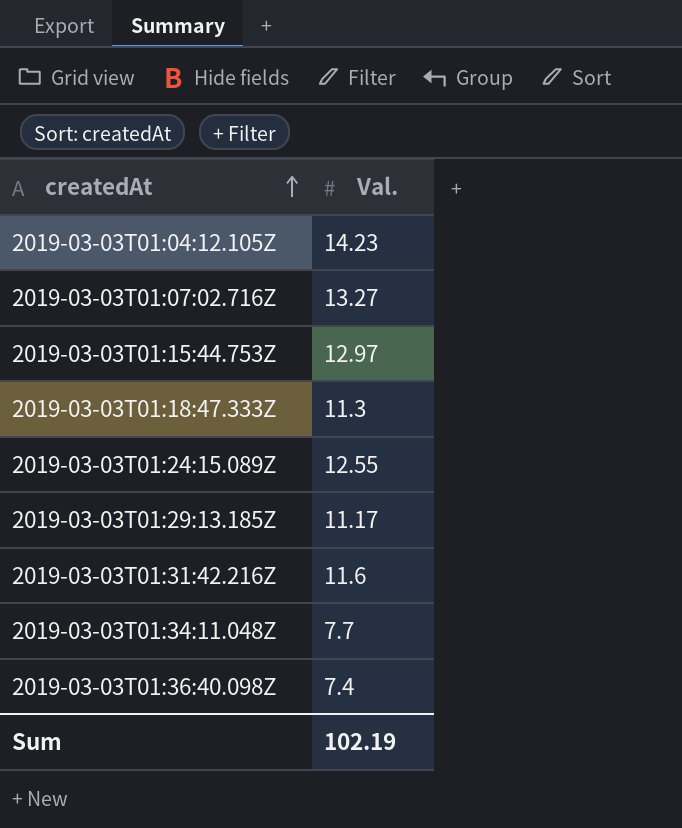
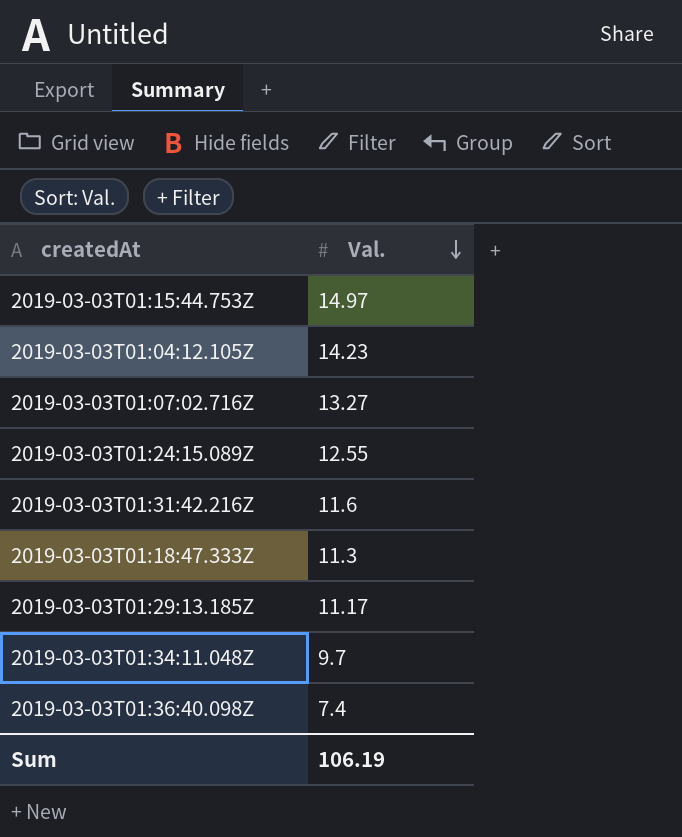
row order: createdAt ascending -> Val. descending
2019-03-03T01:15:44.753Z | Val.: 12.97 -> 14.97
2019-03-03T01:34:11.048Z | Val.: 7.7 -> 9.7
Sum | Val.: 102.19 -> 106.19

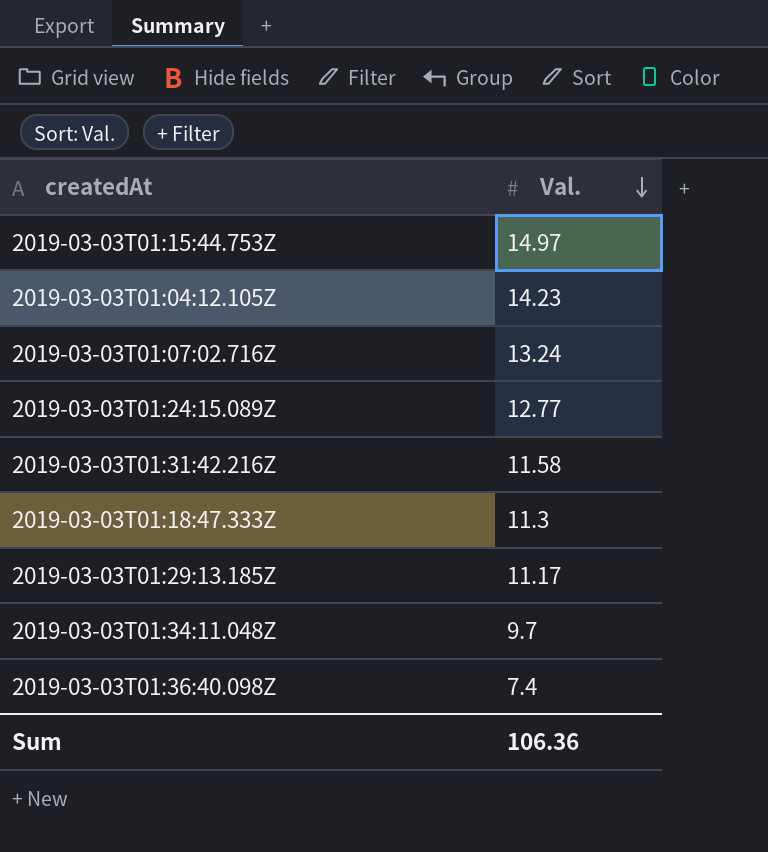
2019-03-03T01:07:02.716Z | Val.: 13.27 -> 13.24
2019-03-03T01:24:15.089Z | Val.: 12.55 -> 12.77
2019-03-03T01:31:42.216Z | Val.: 11.6 -> 11.58
Sum | Val.: 106.19 -> 106.36

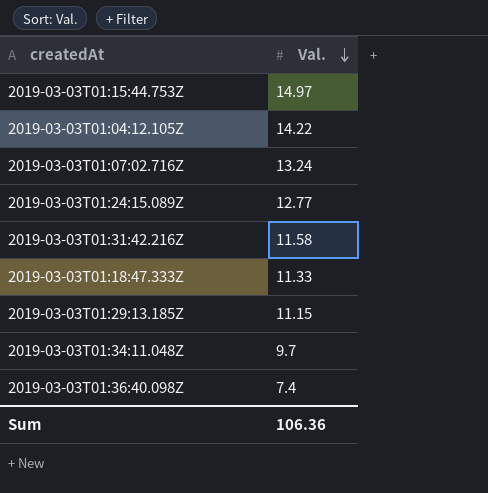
2019-03-03T01:04:12.105Z | Val.: 14.23 -> 14.22
2019-03-03T01:18:47.333Z | Val.: 11.3 -> 11.33
2019-03-03T01:29:13.185Z | Val.: 11.17 -> 11.15

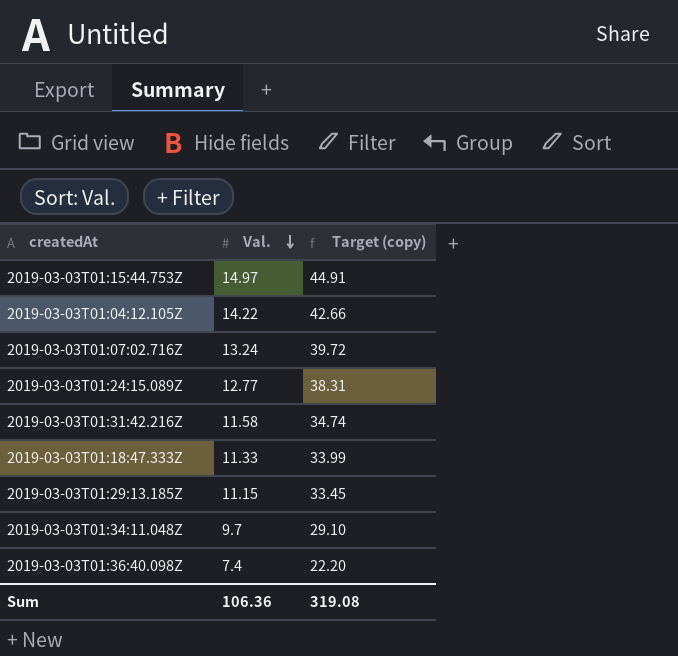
column Target (copy) | formula: none -> [Val.] * 3

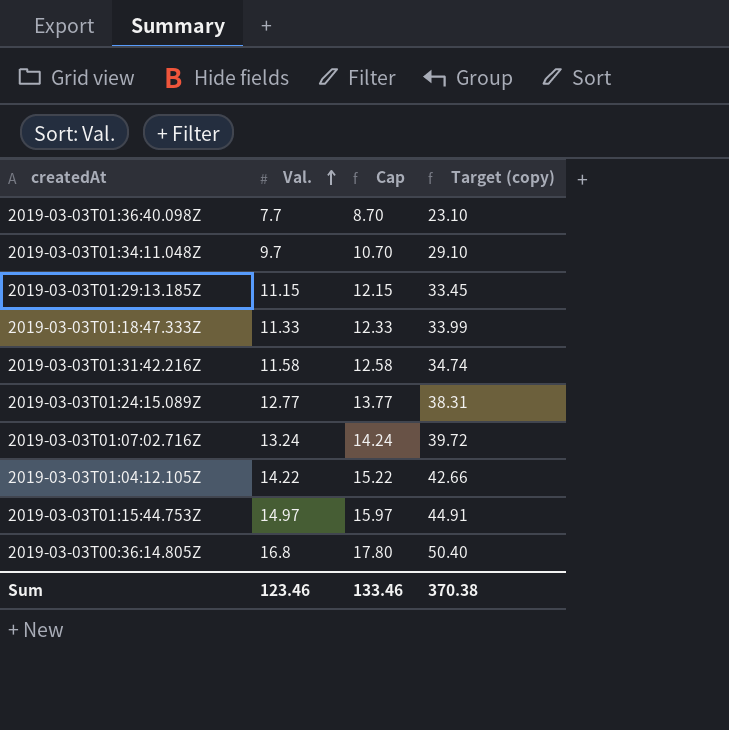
row order: Val. descending -> Val. ascending
column Cap | formula: none -> [Val.] + 1
2019-03-03T01:36:40.098Z | Val.: 7.4 -> 7.7
2019-03-03T01:36:40.098Z | Target (copy): 22.20 -> 23.10
row 2019-03-03T00:36:14.805Z: none -> 16.8 | 17.80 | 50.40
Sum | Val.: 106.36 -> 123.46
Sum | Target (copy): 319.08 -> 370.38

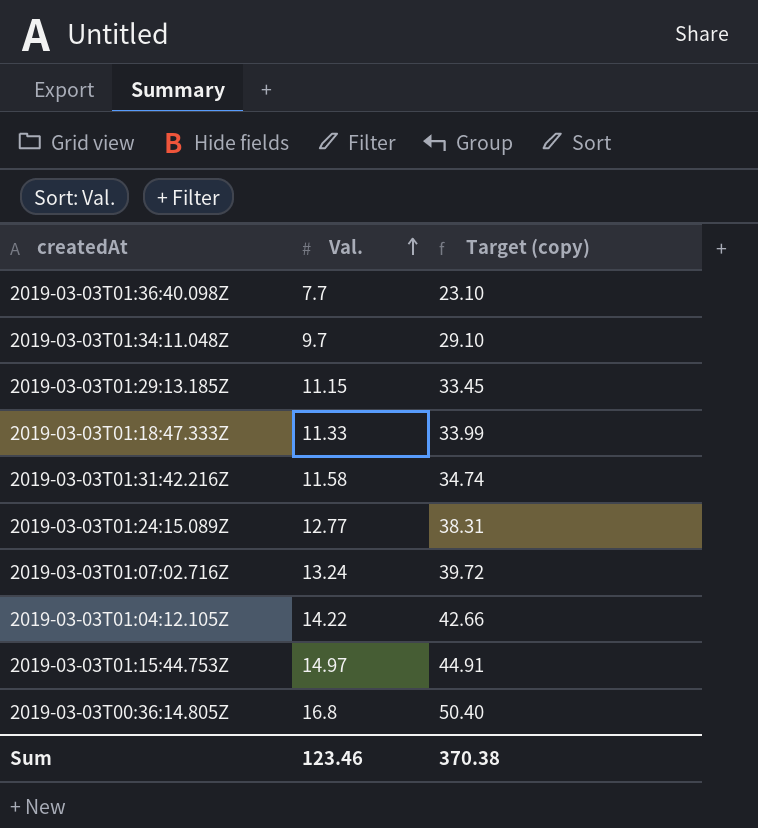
column Cap | formula: [Val.] + 1 -> none

